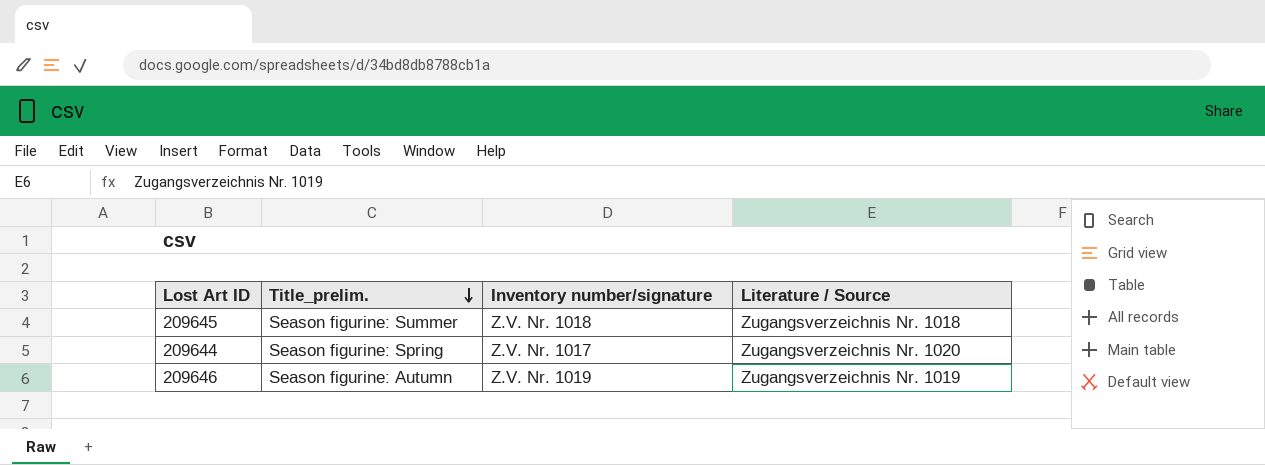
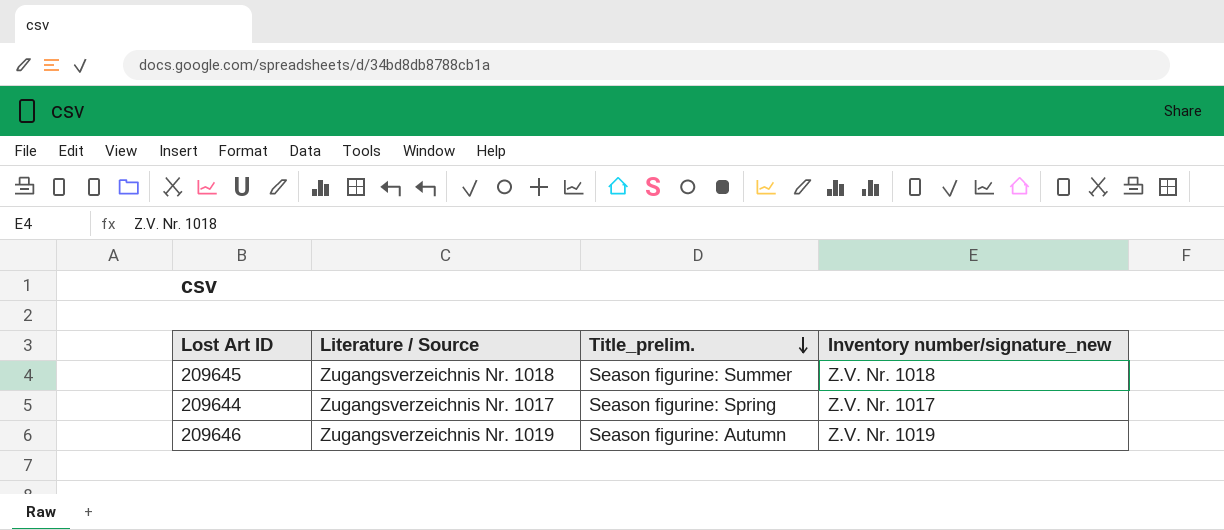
column Literature / Source | position: 4 -> 2
column name: Inventory number/signature -> Inventory number/signature_new
209644 | Literature / Source: Zugangsverzeichnis Nr. 1020 -> Zugangsverzeichnis Nr. 1017

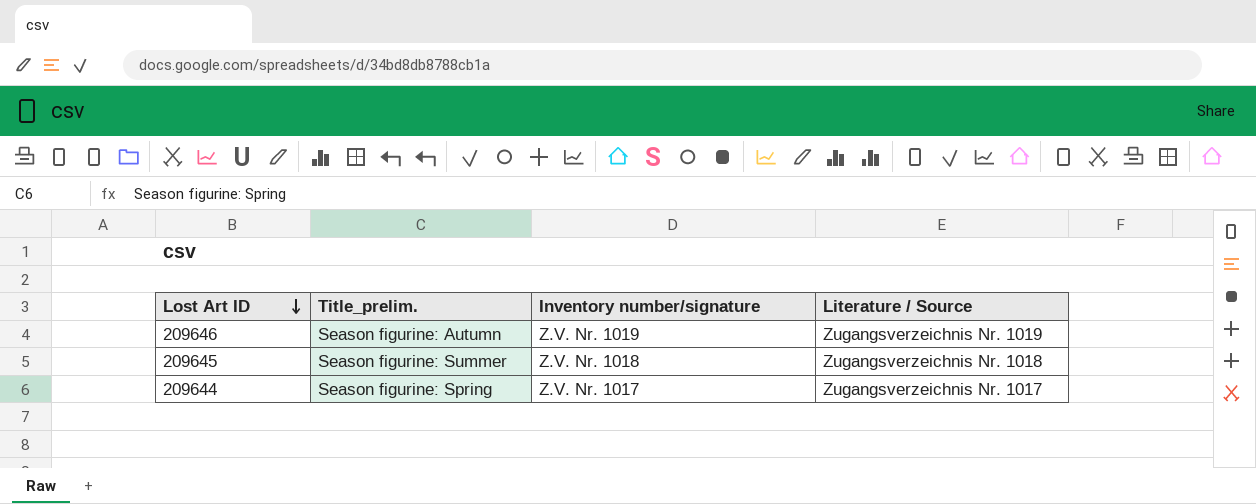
row order: Title_prelim. descending -> Lost Art ID descending
column name: Inventory number/signature_new -> Inventory number/signature
column Literature / Source | position: 2 -> 4

